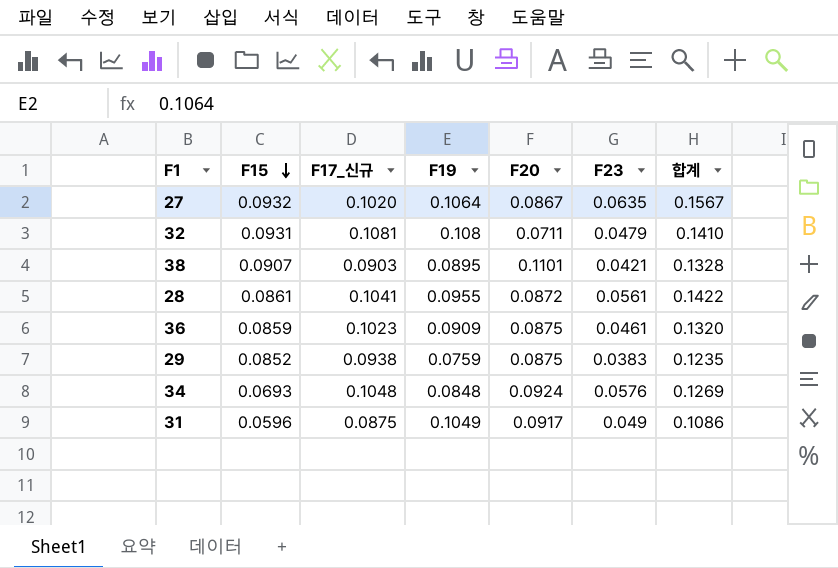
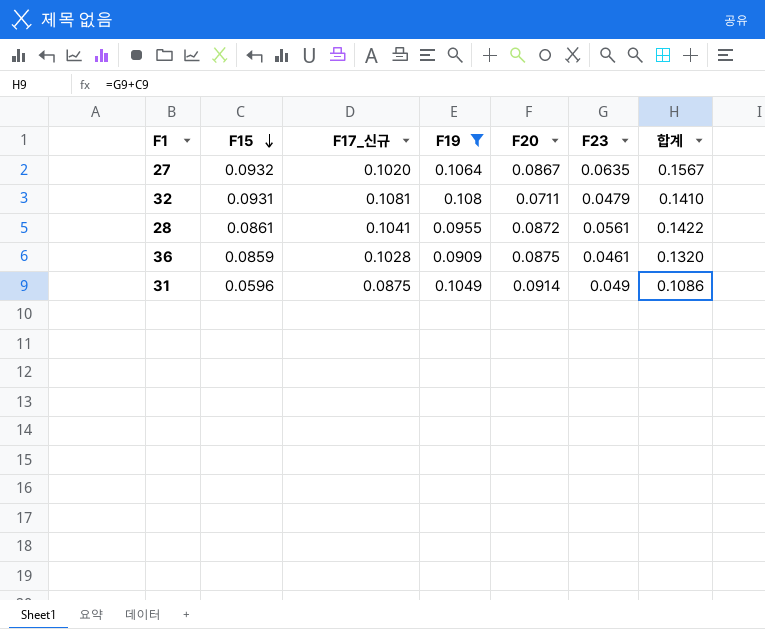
filter: none -> F19 >= 0.0909
36 | F17_신규: 0.1023 -> 0.1028
31 | F20: 0.0917 -> 0.0914

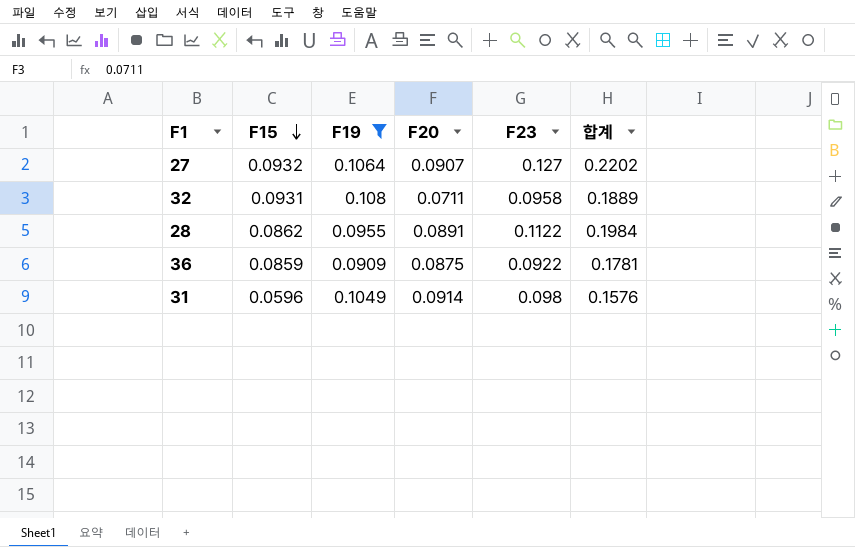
column F17_신규 | position: 3 -> none
27 | F20: 0.0867 -> 0.0907
27 | F23: 0.0635 -> 0.127
27 | 합계: 0.1567 -> 0.2202
32 | F23: 0.0479 -> 0.0958
32 | 합계: 0.1410 -> 0.1889
28 | F15: 0.0861 -> 0.0862
28 | F20: 0.0872 -> 0.0891
28 | F23: 0.0561 -> 0.1122
28 | 합계: 0.1422 -> 0.1984
36 | F23: 0.0461 -> 0.0922
36 | 합계: 0.1320 -> 0.1781
31 | F23: 0.049 -> 0.098
31 | 합계: 0.1086 -> 0.1576

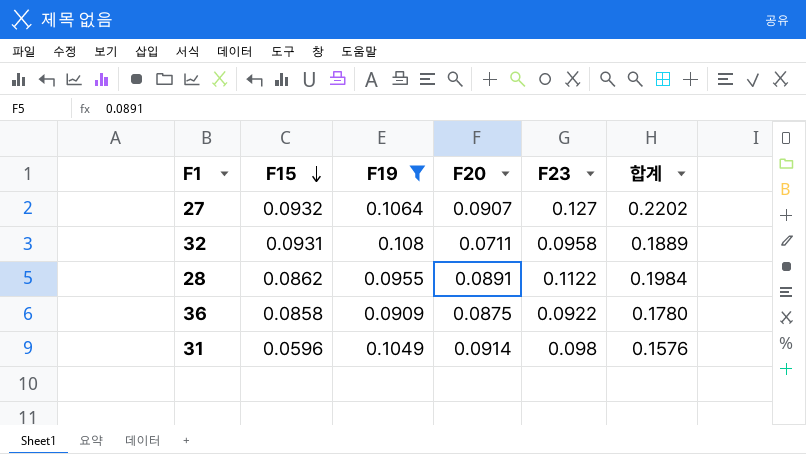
36 | F15: 0.0859 -> 0.0858
36 | 합계: 0.1781 -> 0.1780

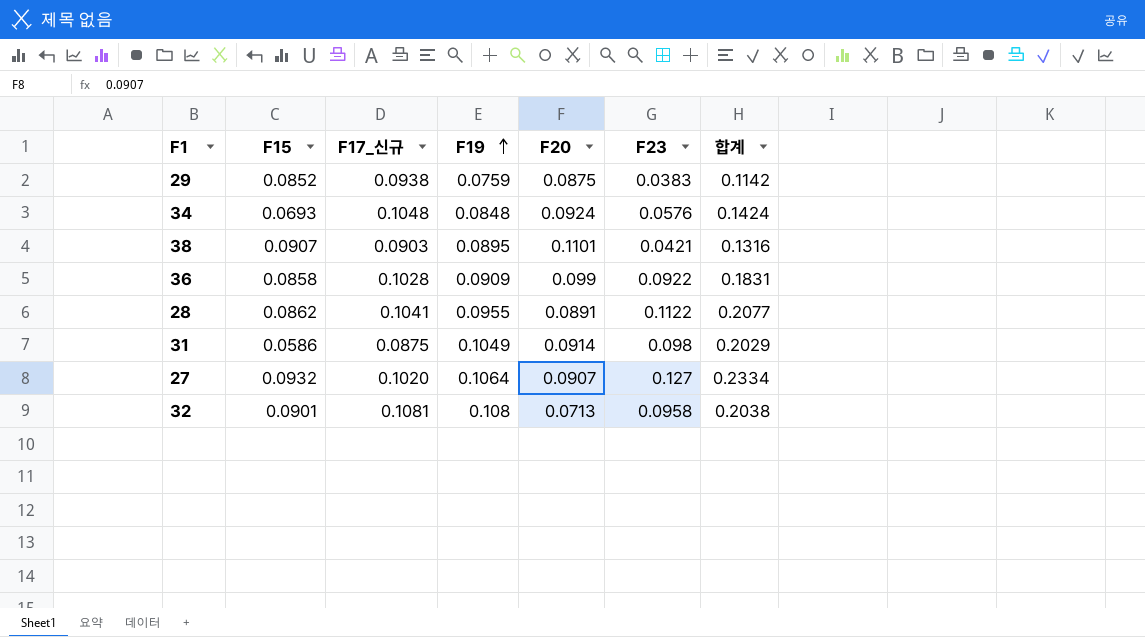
filter: F19 >= 0.0909 -> none
row order: F15 descending -> F19 ascending
column F17_신규 | position: none -> 3
column 합계 | formula: [F15] + [F23] -> [F19] + [F23]
36 | F20: 0.0875 -> 0.099
31 | F15: 0.0596 -> 0.0586
32 | F15: 0.0931 -> 0.0901
32 | F20: 0.0711 -> 0.0713

